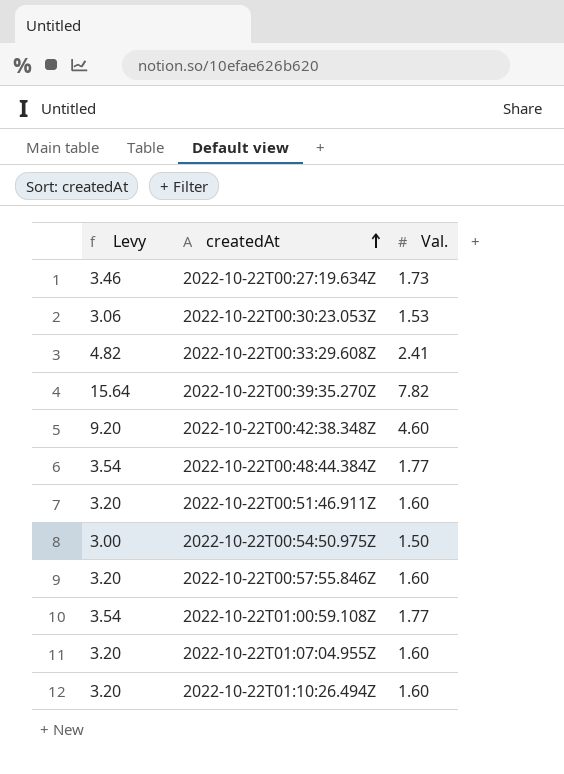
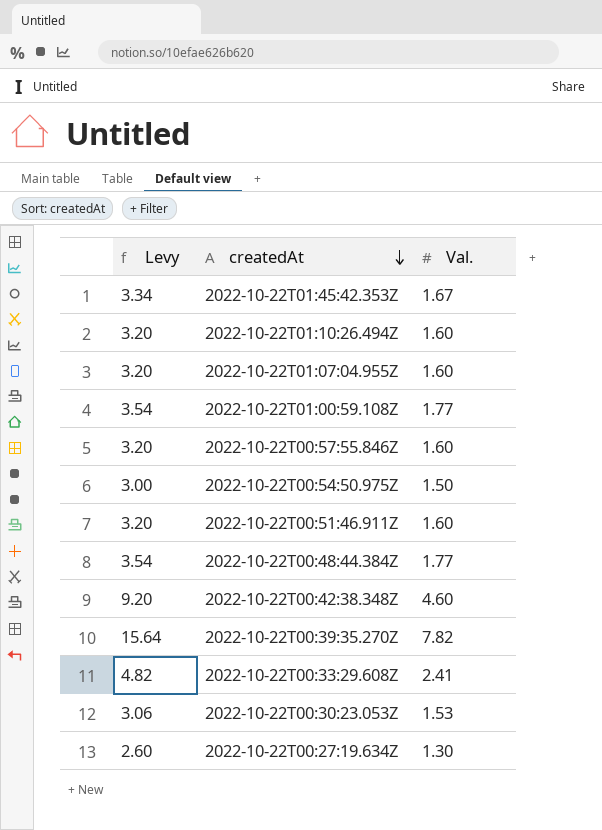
row order: createdAt ascending -> createdAt descending
row 2022-10-22T01:45:42.353Z: none -> 3.34 | 1.67
2022-10-22T00:27:19.634Z | Levy: 3.46 -> 2.60
2022-10-22T00:27:19.634Z | Val.: 1.73 -> 1.30

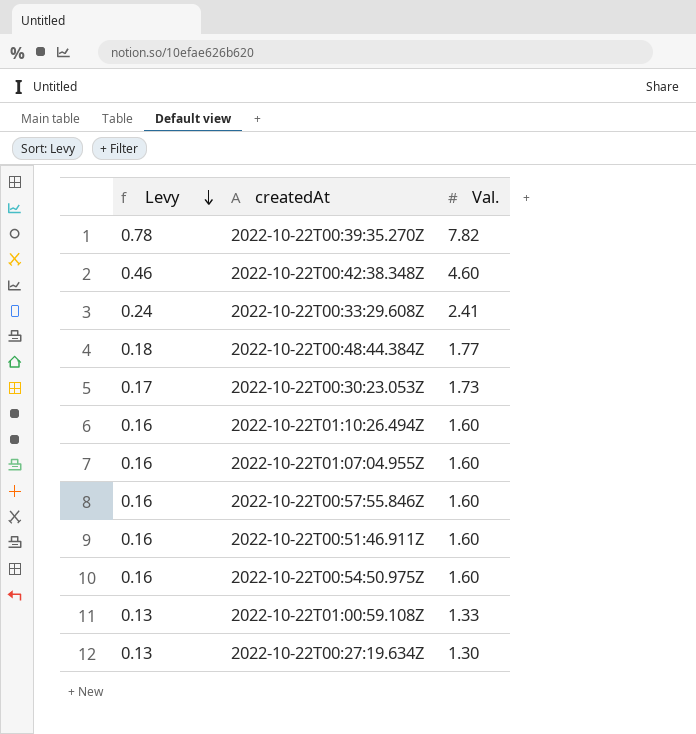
row order: createdAt descending -> Levy descending
column Levy | formula: [Val.] * 2 -> [Val.] * 0.1
row 2022-10-22T01:45:42.353Z: 3.34 | 1.67 -> none
2022-10-22T00:30:23.053Z | Val.: 1.53 -> 1.73
2022-10-22T00:54:50.975Z | Val.: 1.50 -> 1.60
2022-10-22T01:00:59.108Z | Val.: 1.77 -> 1.33

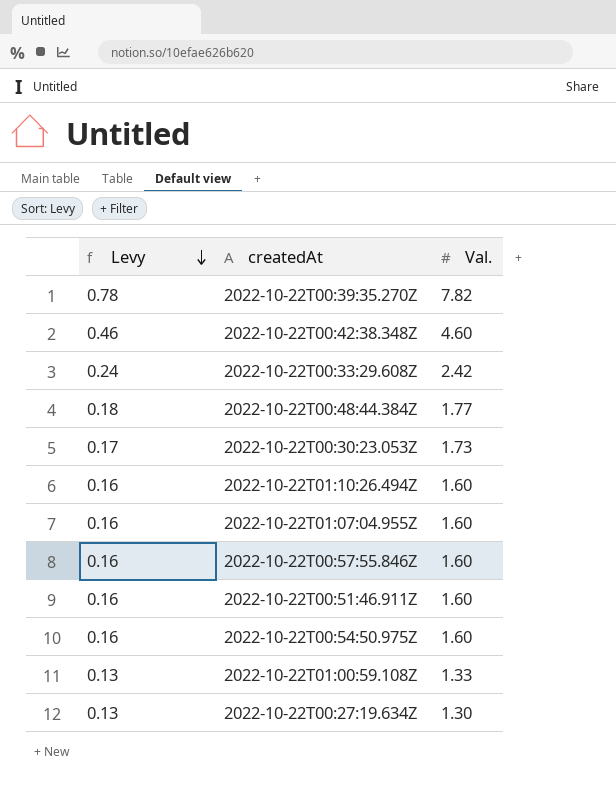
2022-10-22T00:33:29.608Z | Val.: 2.41 -> 2.42

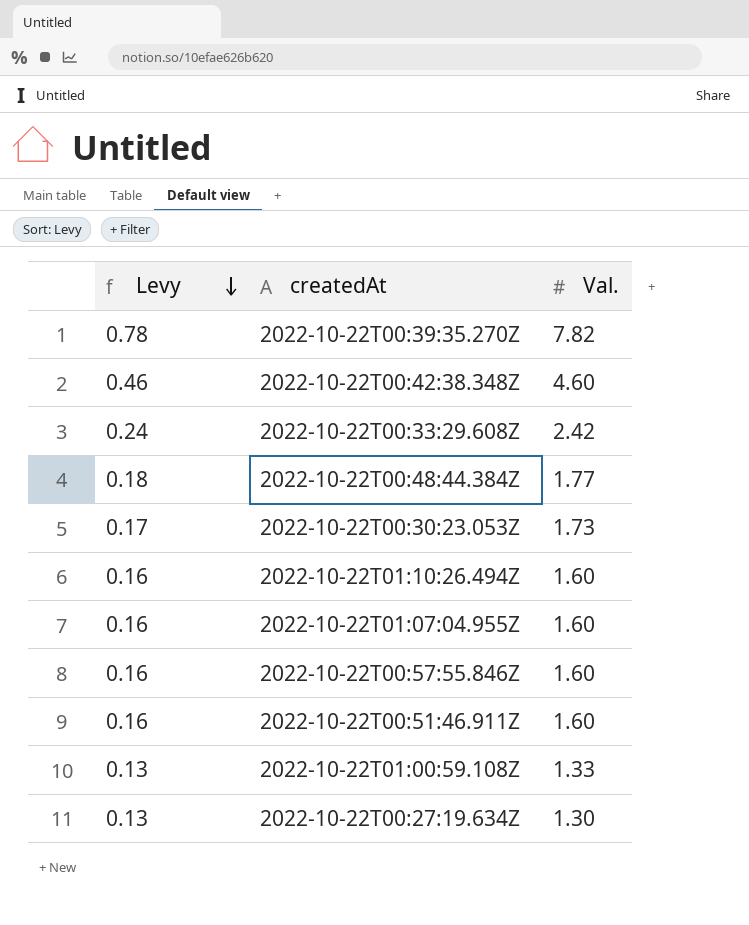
row 2022-10-22T00:54:50.975Z: 0.16 | 1.60 -> none

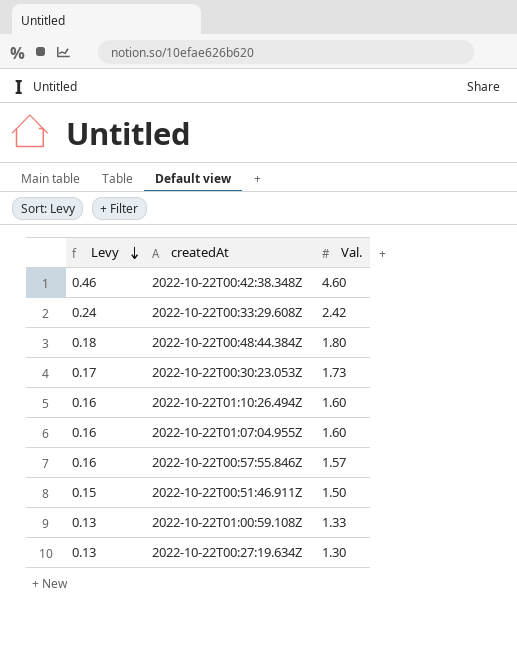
row 2022-10-22T00:39:35.270Z: 0.78 | 7.82 -> none
2022-10-22T00:48:44.384Z | Val.: 1.77 -> 1.80
2022-10-22T00:57:55.846Z | Val.: 1.60 -> 1.57
2022-10-22T00:51:46.911Z | Levy: 0.16 -> 0.15
2022-10-22T00:51:46.911Z | Val.: 1.60 -> 1.50

